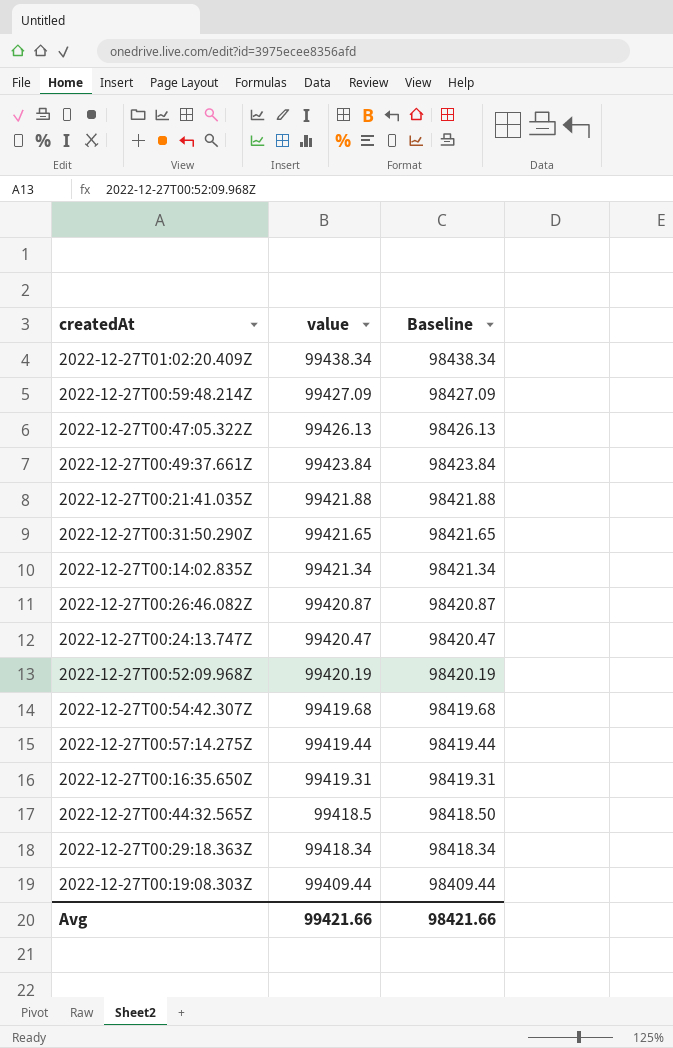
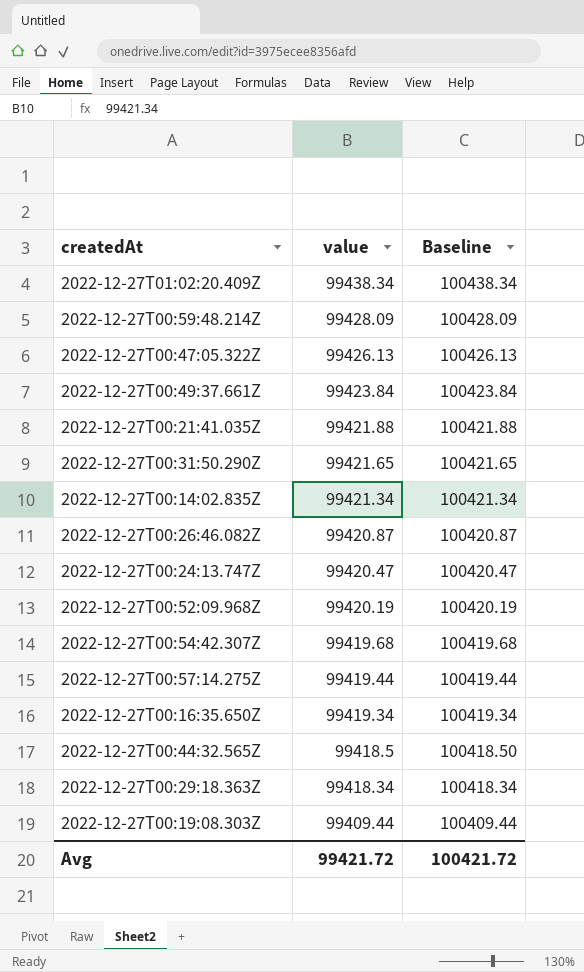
column Baseline | formula: [value] - 1000 -> [value] + 1000
2022-12-27T00:59:48.214Z | value: 99427.09 -> 99428.09
2022-12-27T00:16:35.650Z | value: 99419.31 -> 99419.34
Avg | value: 99421.66 -> 99421.72
Avg | Baseline: 98421.66 -> 100421.72

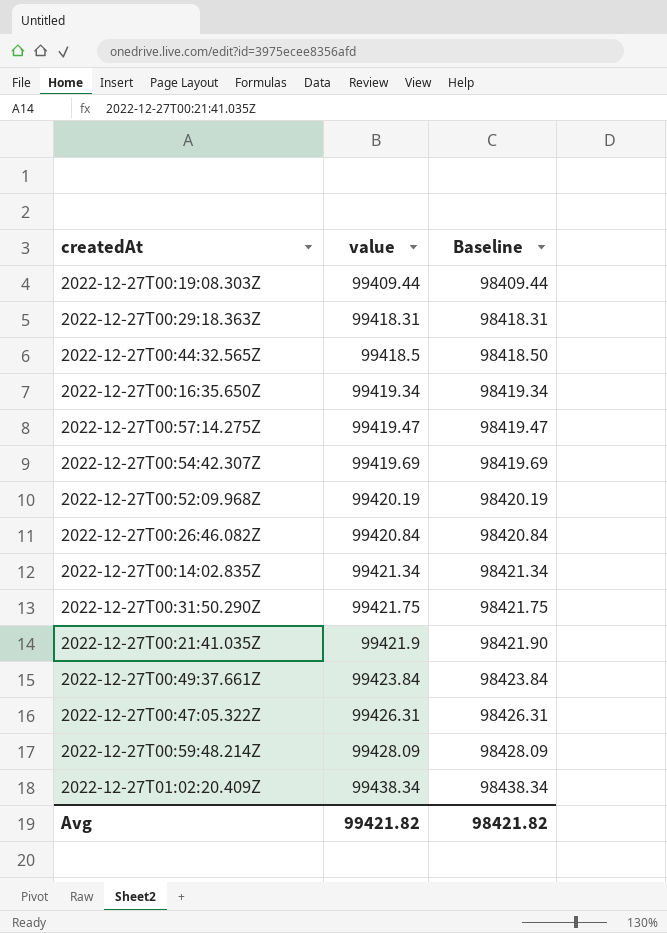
row order: value descending -> value ascending
column Baseline | formula: [value] + 1000 -> [value] - 1000
row 2022-12-27T00:24:13.747Z: 99420.47 | 100420.47 -> none
2022-12-27T00:29:18.363Z | value: 99418.34 -> 99418.31
2022-12-27T00:57:14.275Z | value: 99419.44 -> 99419.47
2022-12-27T00:54:42.307Z | value: 99419.68 -> 99419.69
2022-12-27T00:26:46.082Z | value: 99420.87 -> 99420.84
2022-12-27T00:31:50.290Z | value: 99421.65 -> 99421.75
2022-12-27T00:21:41.035Z | value: 99421.88 -> 99421.9
2022-12-27T00:47:05.322Z | value: 99426.13 -> 99426.31
Avg | value: 99421.72 -> 99421.82
Avg | Baseline: 100421.72 -> 98421.82

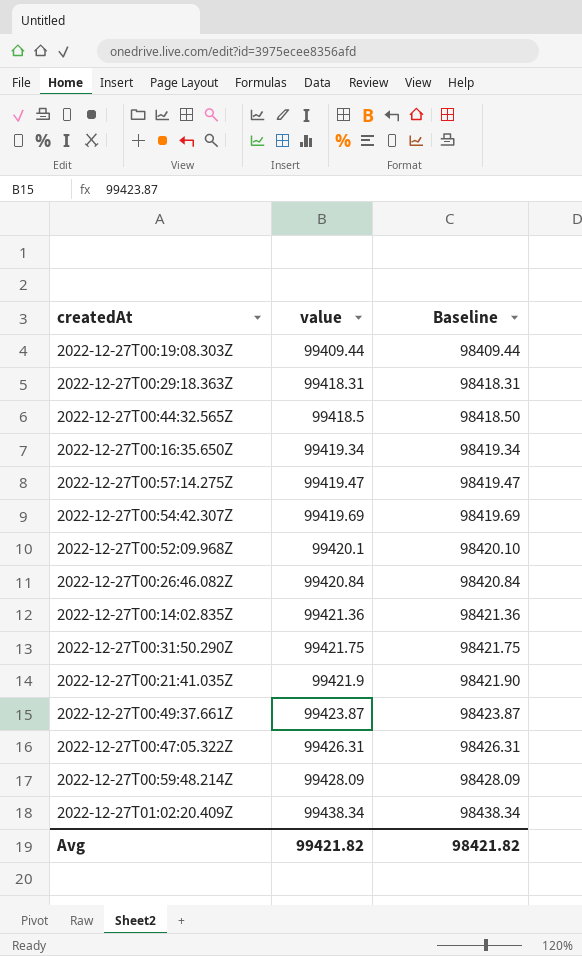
2022-12-27T00:52:09.968Z | value: 99420.19 -> 99420.1
2022-12-27T00:52:09.968Z | Baseline: 98420.19 -> 98420.10
2022-12-27T00:14:02.835Z | value: 99421.34 -> 99421.36
2022-12-27T00:14:02.835Z | Baseline: 98421.34 -> 98421.36
2022-12-27T00:49:37.661Z | value: 99423.84 -> 99423.87
2022-12-27T00:49:37.661Z | Baseline: 98423.84 -> 98423.87

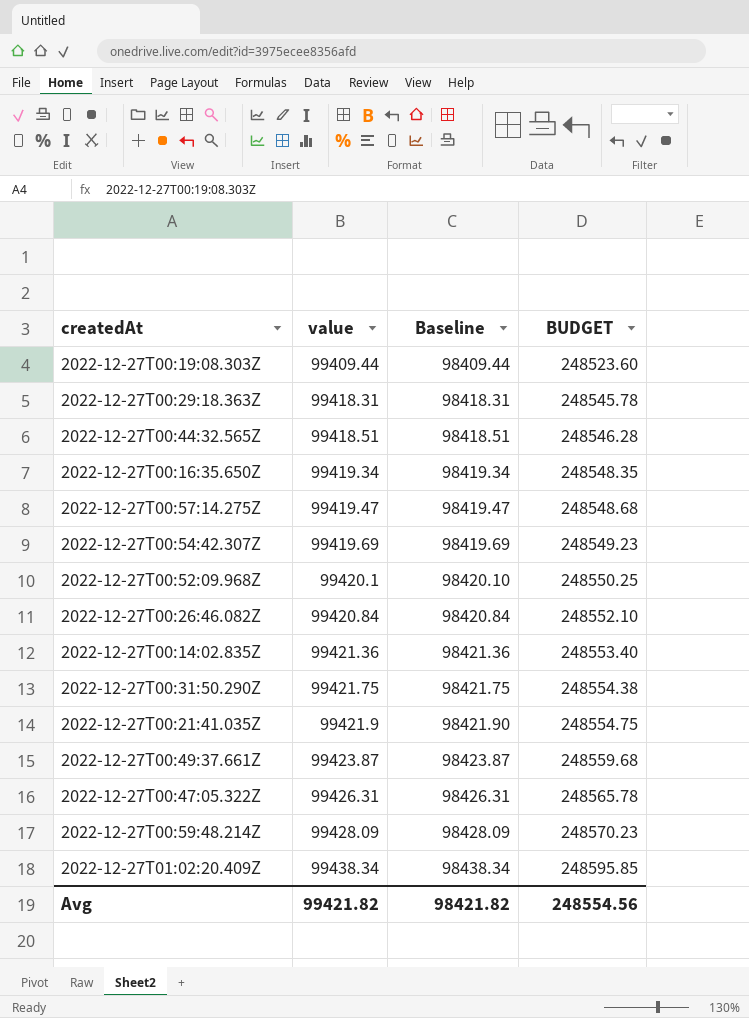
column BUDGET | formula: none -> [value] * 2.5
2022-12-27T00:44:32.565Z | value: 99418.5 -> 99418.51
2022-12-27T00:44:32.565Z | Baseline: 98418.50 -> 98418.51

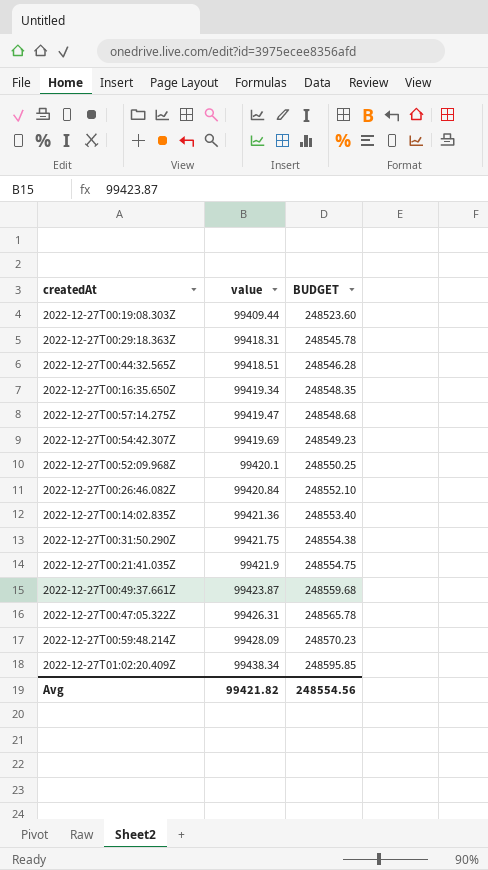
column Baseline | formula: [value] - 1000 -> none

